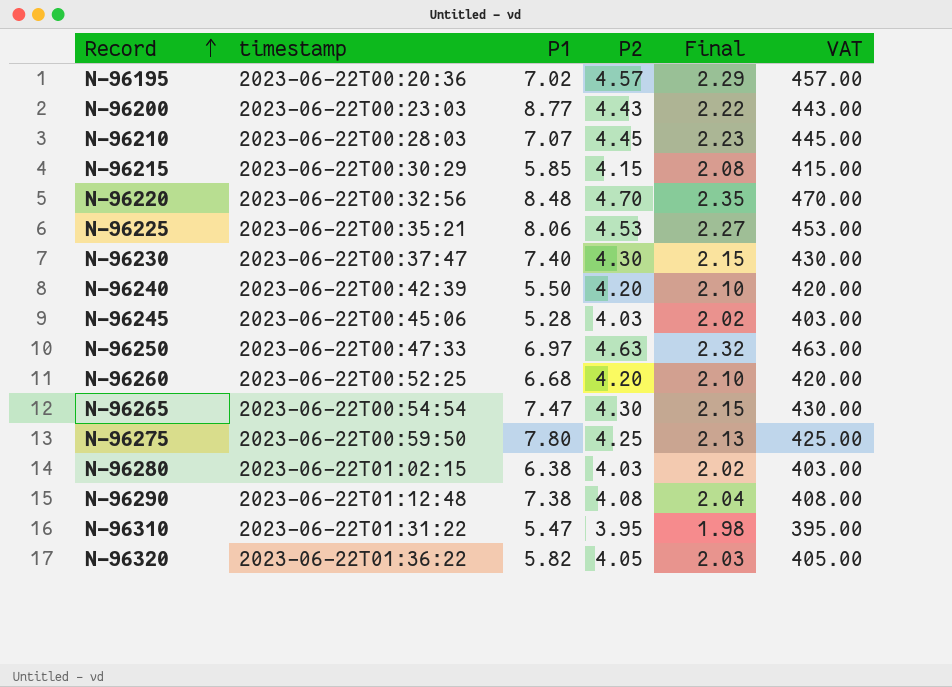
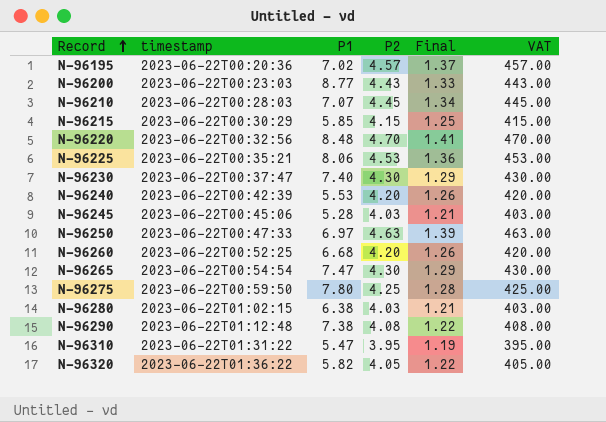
column Final | formula: [P2] * 0.5 -> [P2] * 0.3
N-96240 | P1: 5.50 -> 5.53

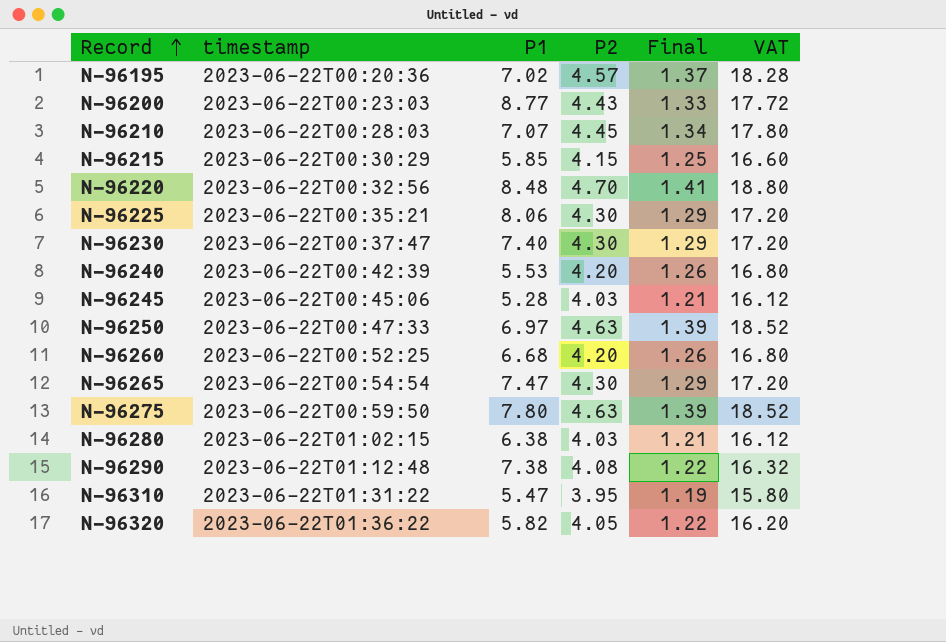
column VAT | formula: [P2] * 100 -> [P2] * 4
N-96225 | P2: 4.53 -> 4.30
N-96225 | Final: 1.36 -> 1.29
N-96275 | P2: 4.25 -> 4.63
N-96275 | Final: 1.28 -> 1.39

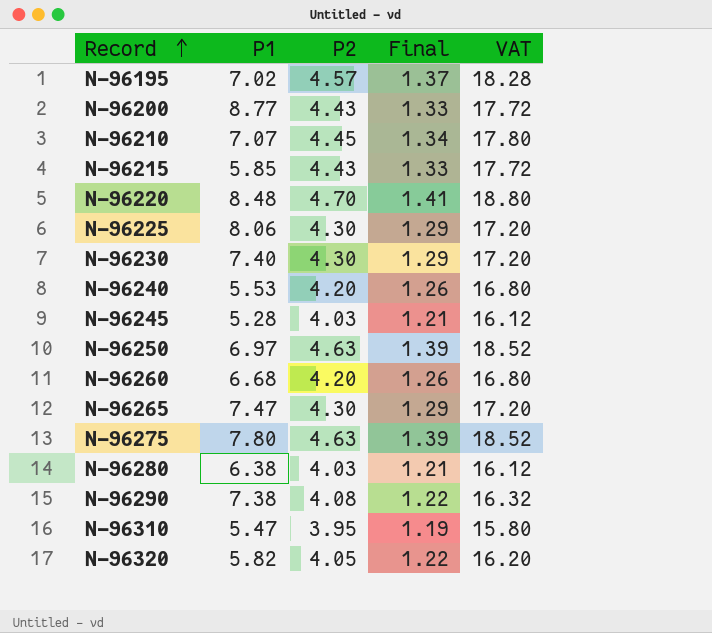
column timestamp | position: 2 -> none
N-96215 | P2: 4.15 -> 4.43
N-96215 | Final: 1.25 -> 1.33
N-96215 | VAT: 16.60 -> 17.72

